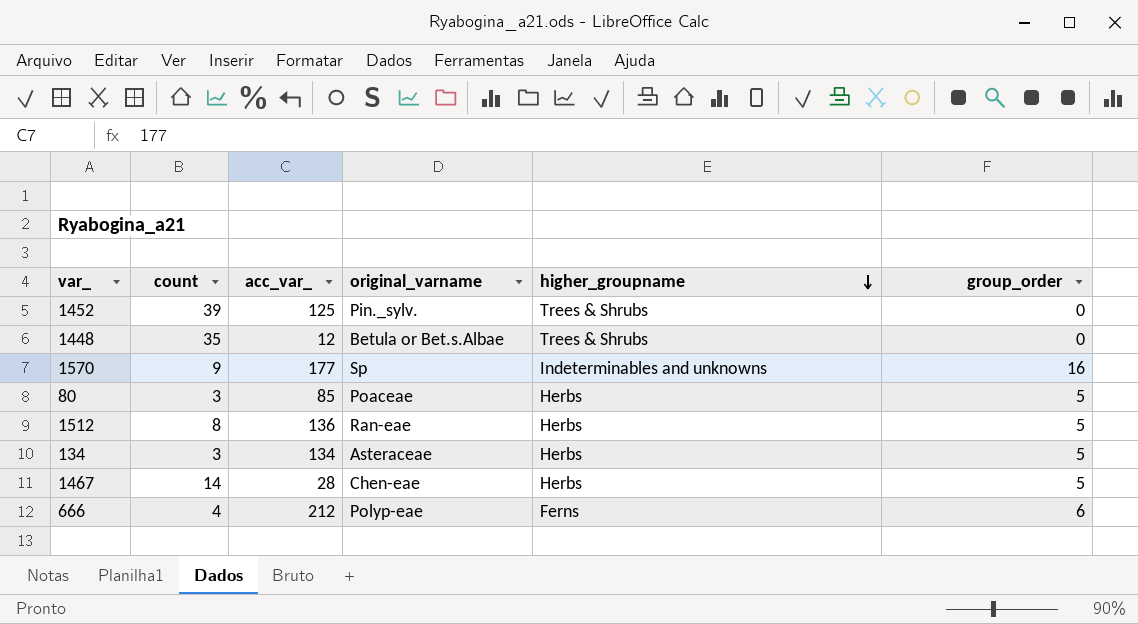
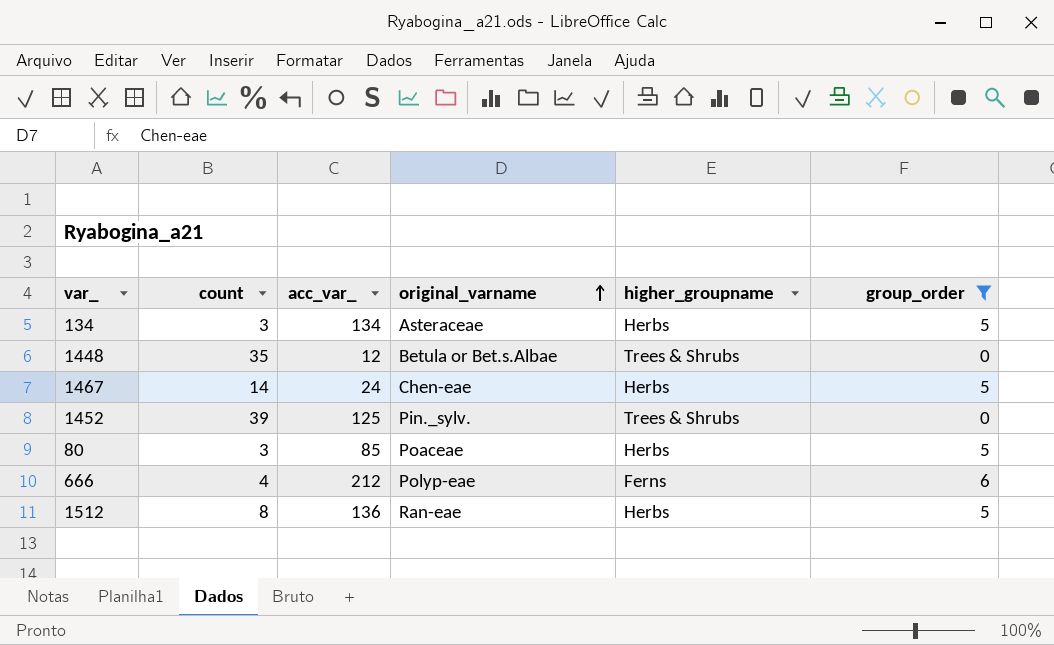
filter: none -> group_order != 16
row order: higher_groupname descending -> original_varname ascending
1467 | acc_var_: 28 -> 24

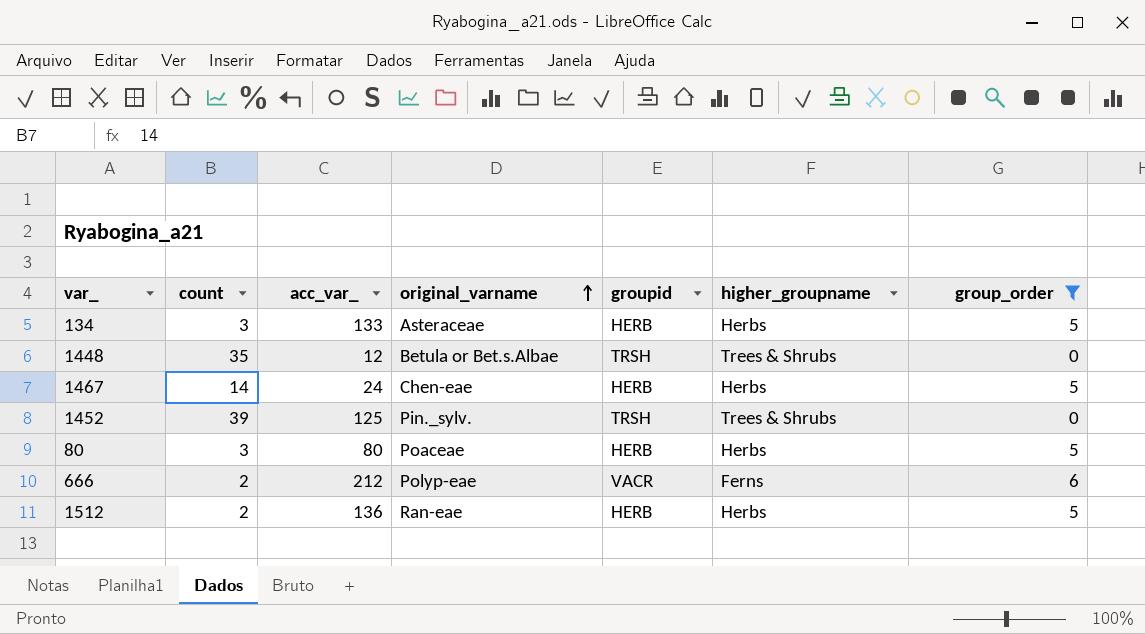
column groupid | position: none -> 5
134 | acc_var_: 134 -> 133
80 | acc_var_: 85 -> 80
666 | count: 4 -> 2
1512 | count: 8 -> 2

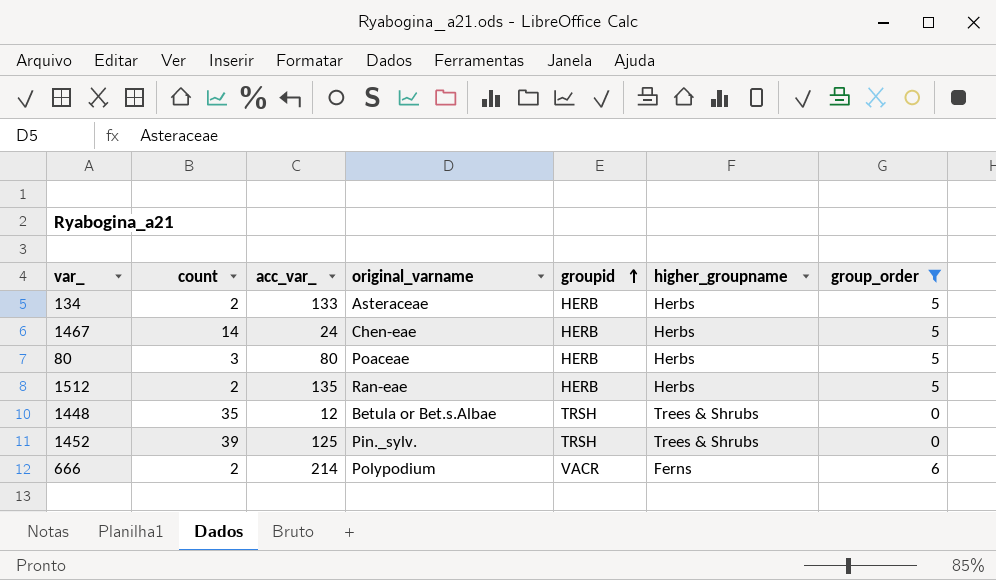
row order: original_varname ascending -> groupid ascending
134 | count: 3 -> 2
1512 | acc_var_: 136 -> 135
666 | acc_var_: 212 -> 214
666 | original_varname: Polyp-eae -> Polypodium

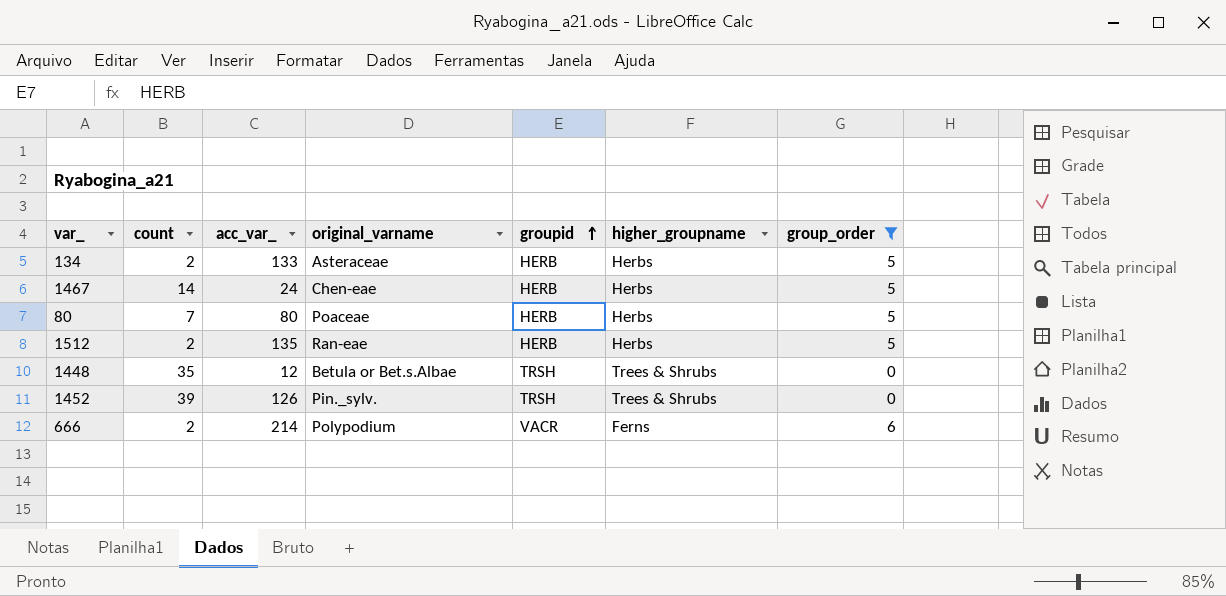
80 | count: 3 -> 7
1452 | acc_var_: 125 -> 126

